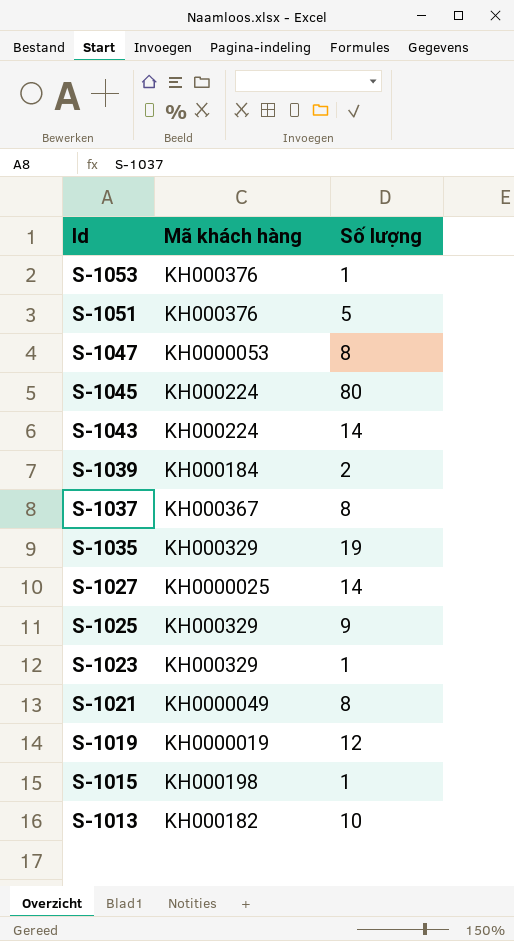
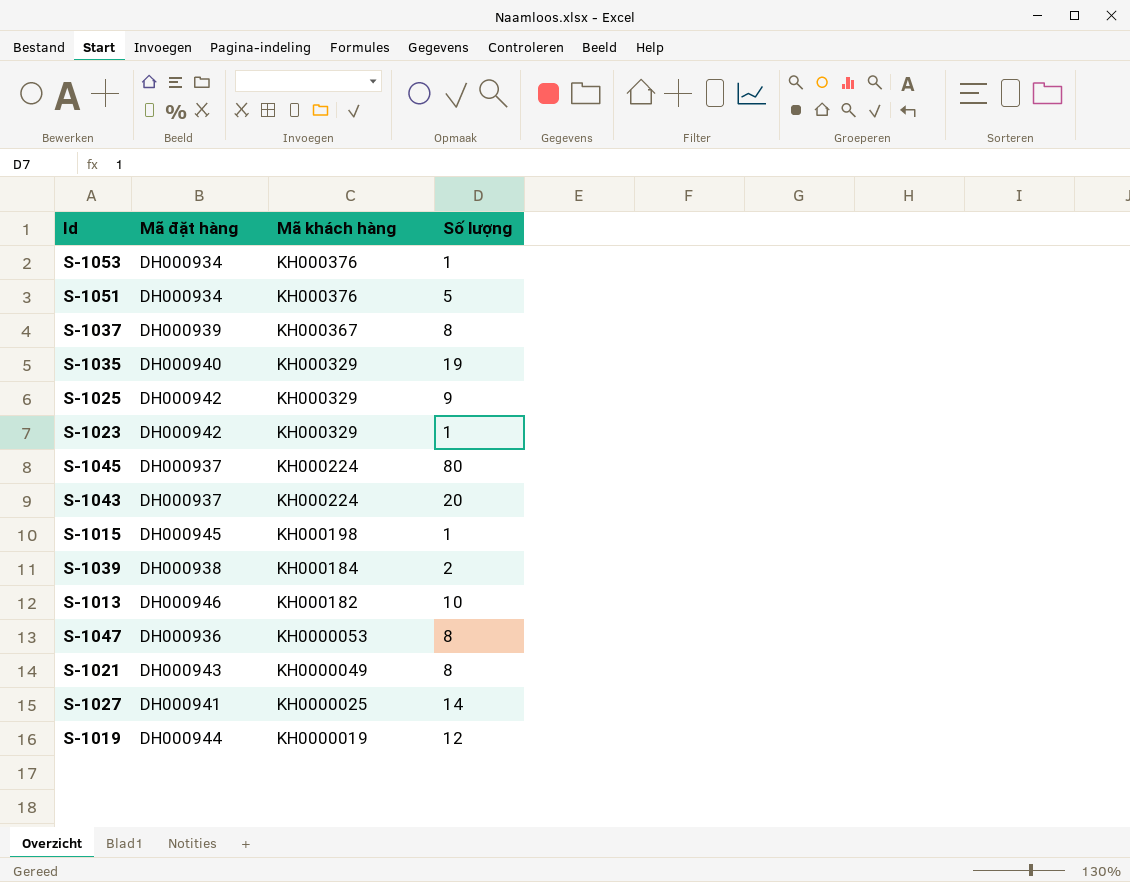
row order: Id descending -> Mã khách hàng descending
column Mã đặt hàng | position: none -> 2
S-1043 | Số lượng: 14 -> 20

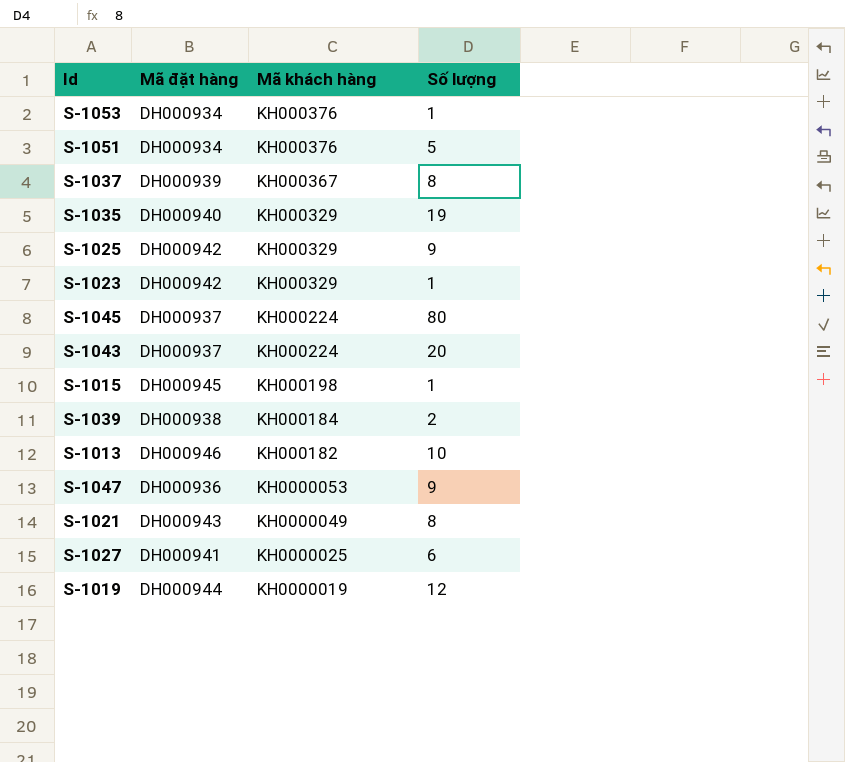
S-1047 | Số lượng: 8 -> 9
S-1027 | Số lượng: 14 -> 6

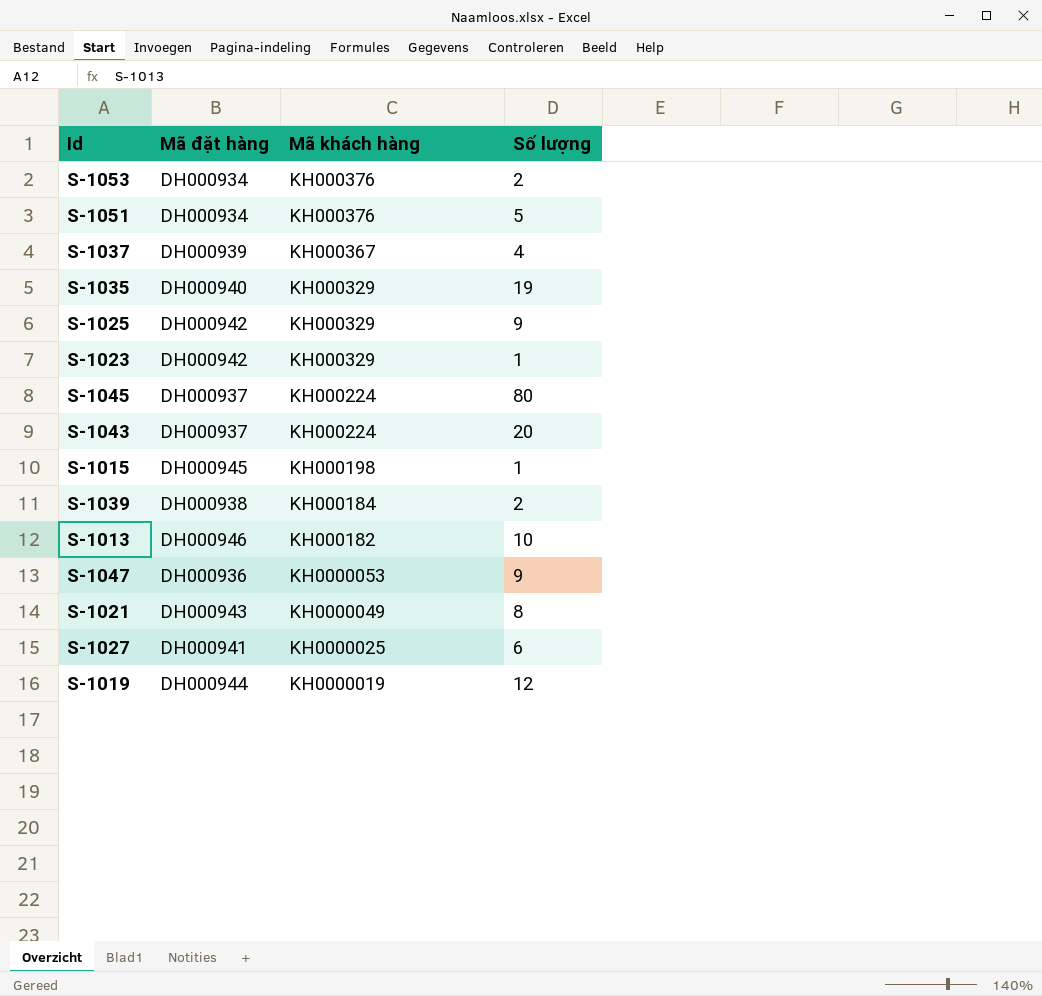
S-1053 | Số lượng: 1 -> 2
S-1037 | Số lượng: 8 -> 4

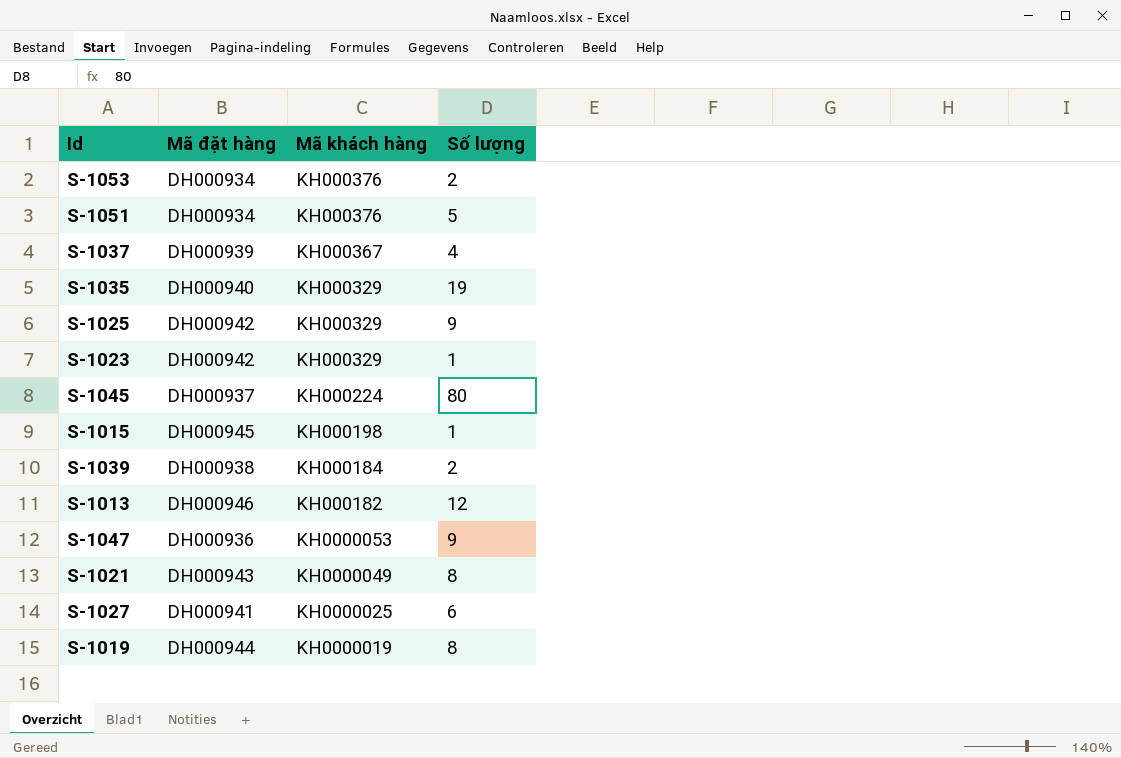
row S-1043: DH000937 | KH000224 | 20 -> none
S-1013 | Số lượng: 10 -> 12
S-1019 | Số lượng: 12 -> 8

